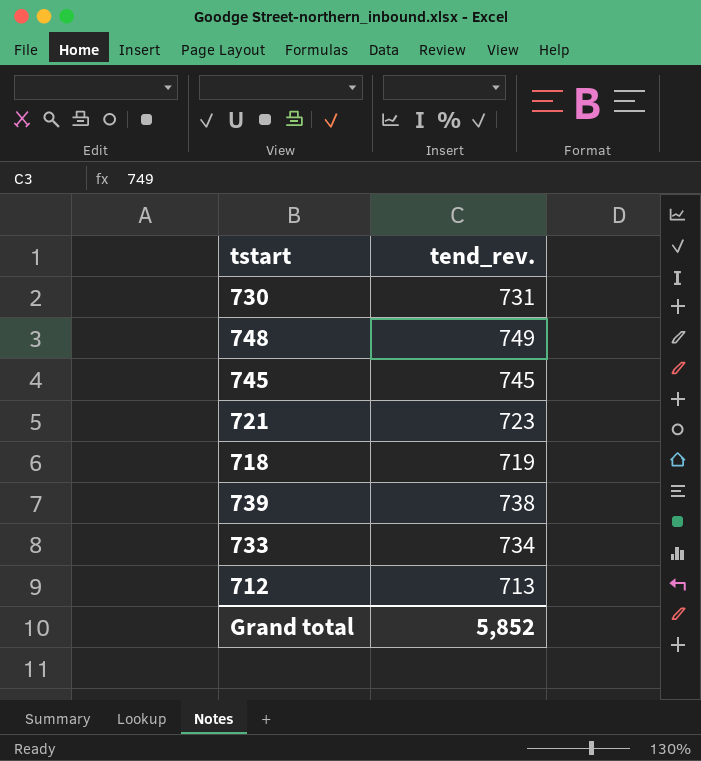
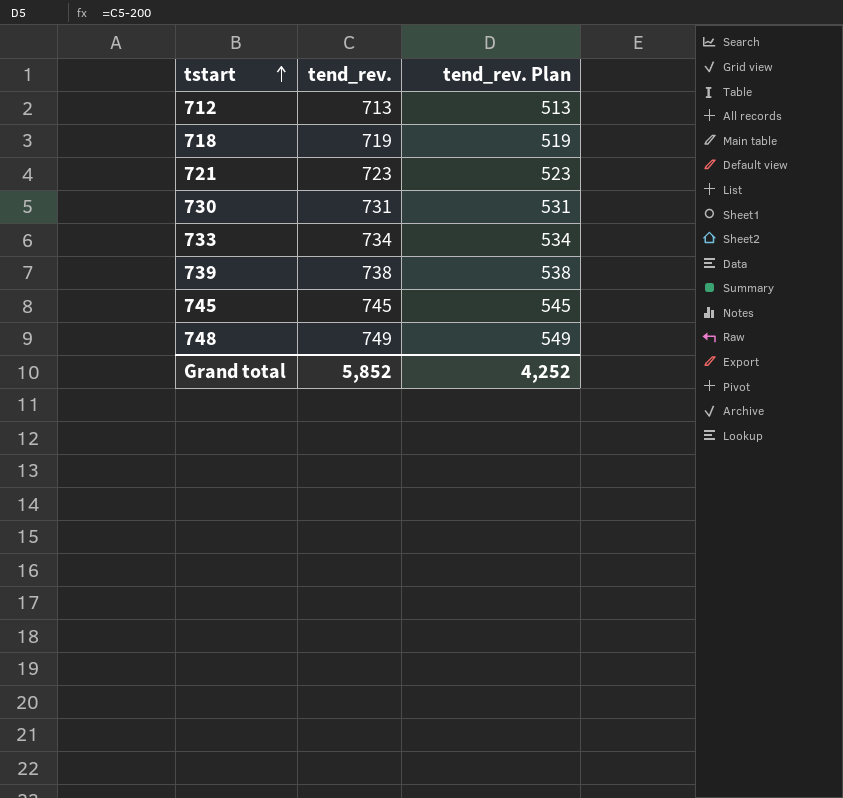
row order: none -> tstart ascending
column tend_rev. Plan | formula: none -> [tend_rev.] - 200

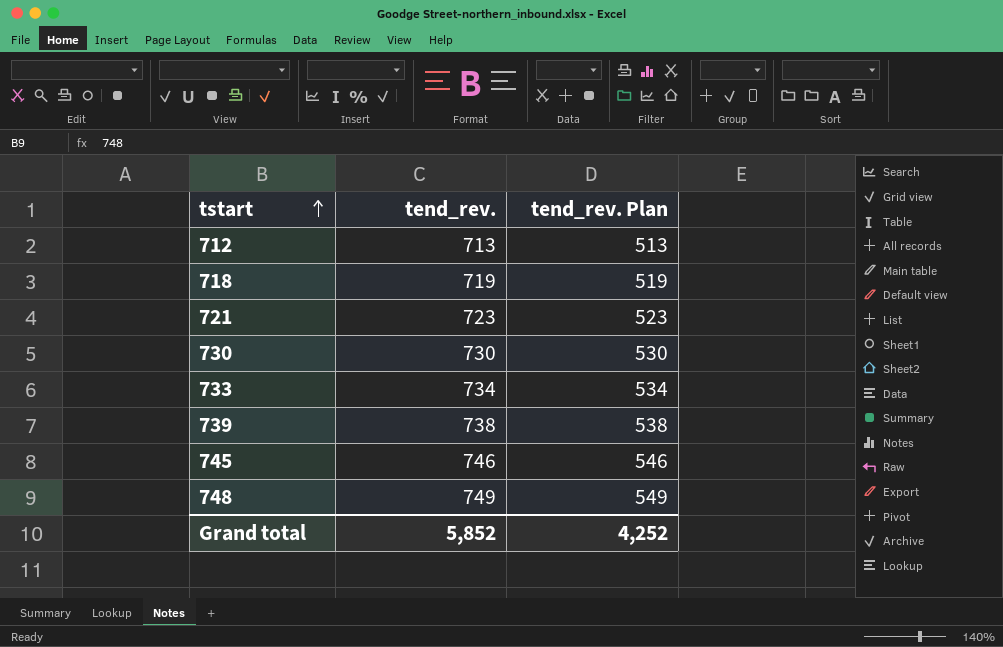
730 | tend_rev.: 731 -> 730
730 | tend_rev. Plan: 531 -> 530
745 | tend_rev.: 745 -> 746
745 | tend_rev. Plan: 545 -> 546

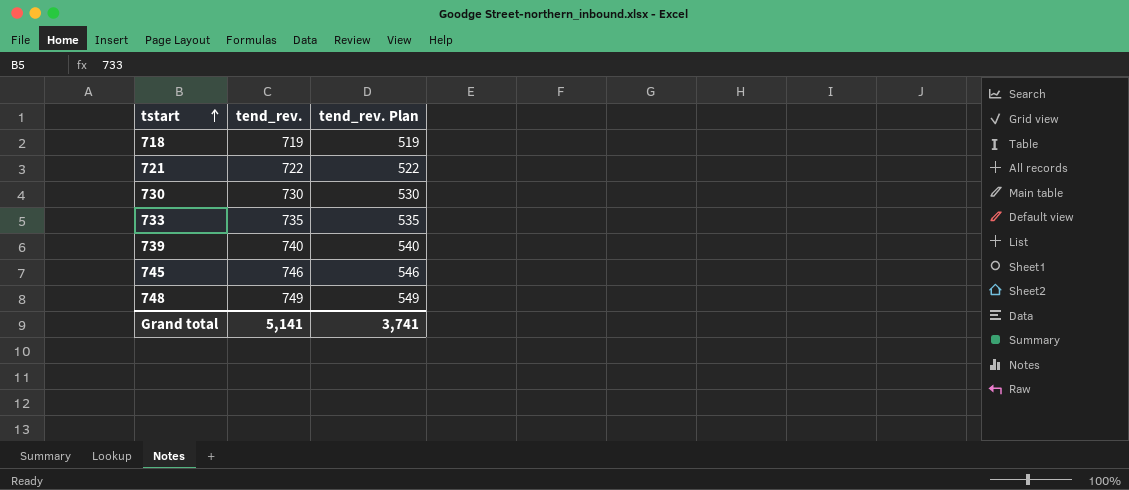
row 712: 713 | 513 -> none
721 | tend_rev.: 723 -> 722
721 | tend_rev. Plan: 523 -> 522
733 | tend_rev.: 734 -> 735
733 | tend_rev. Plan: 534 -> 535
739 | tend_rev.: 738 -> 740
739 | tend_rev. Plan: 538 -> 540
Grand total | tend_rev.: 5,852 -> 5,141
Grand total | tend_rev. Plan: 4,252 -> 3,741

